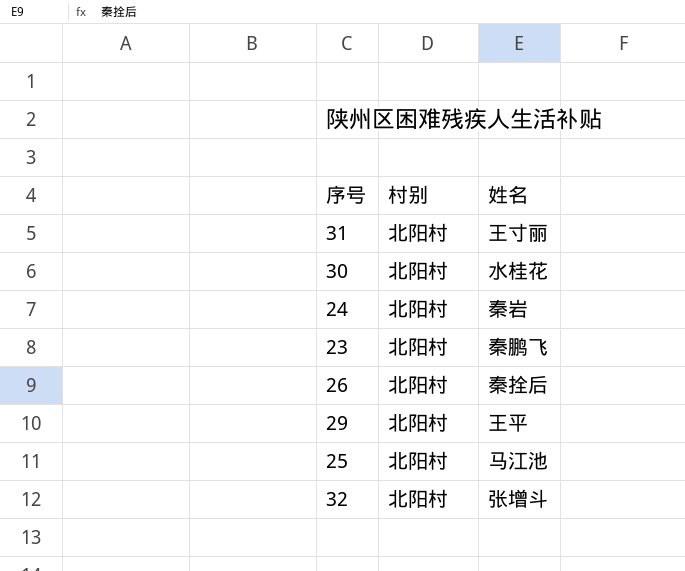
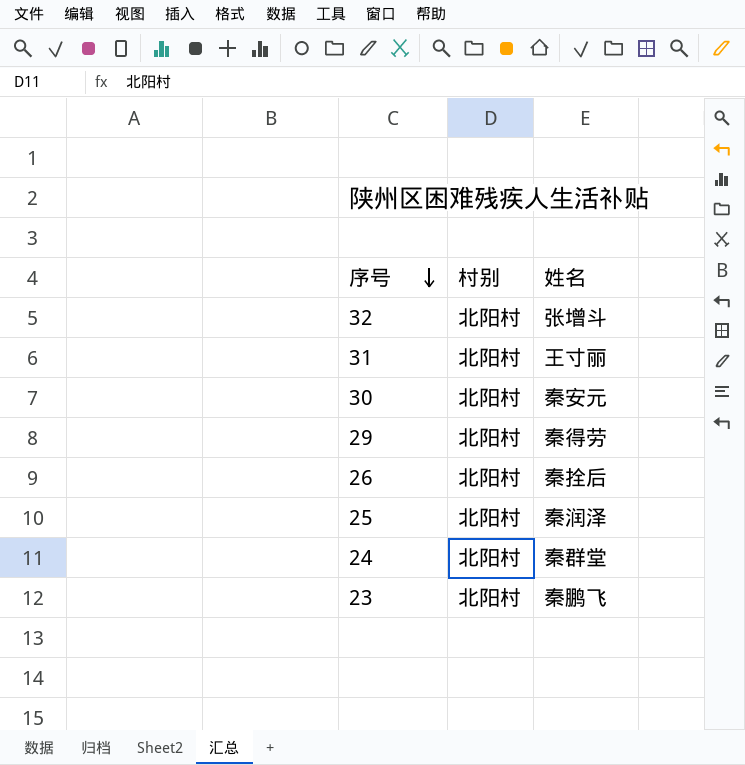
row order: none -> 序号 descending
30 | 姓名: 水桂花 -> 秦安元
29 | 姓名: 王平 -> 秦得劳
25 | 姓名: 马江池 -> 秦润泽
24 | 姓名: 秦岩 -> 秦群堂

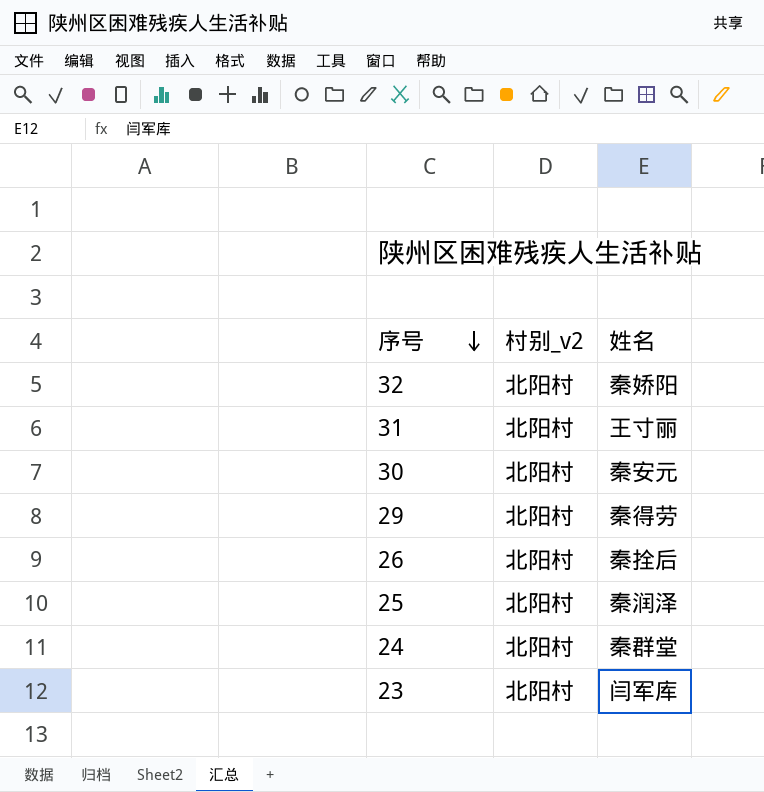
column name: 村别 -> 村别_v2
32 | 姓名: 张增斗 -> 秦娇阳
23 | 姓名: 秦鹏飞 -> 闫军库

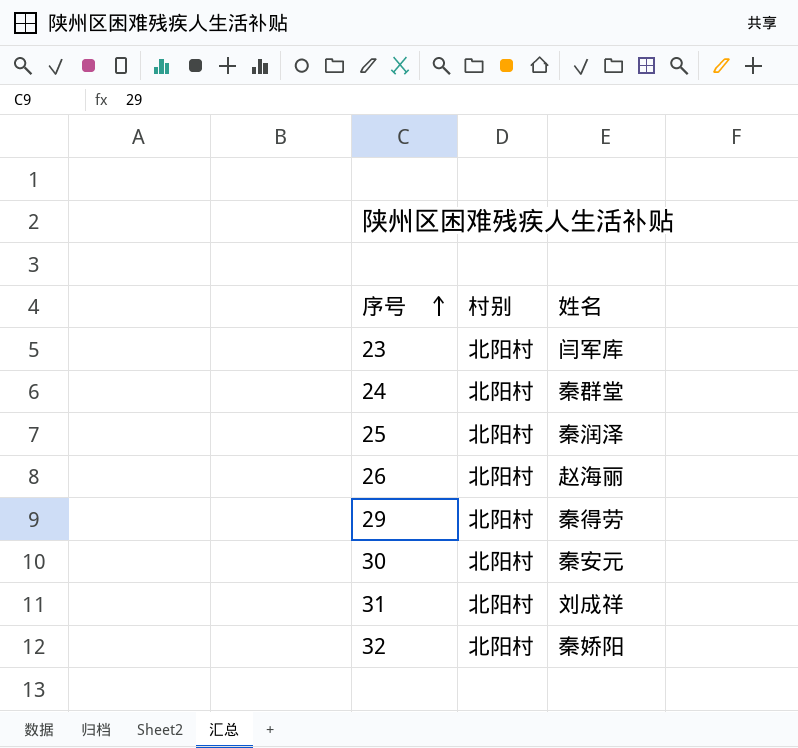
row order: 序号 descending -> 序号 ascending
column name: 村别_v2 -> 村别
26 | 姓名: 秦拴后 -> 赵海丽
31 | 姓名: 王寸丽 -> 刘成祥

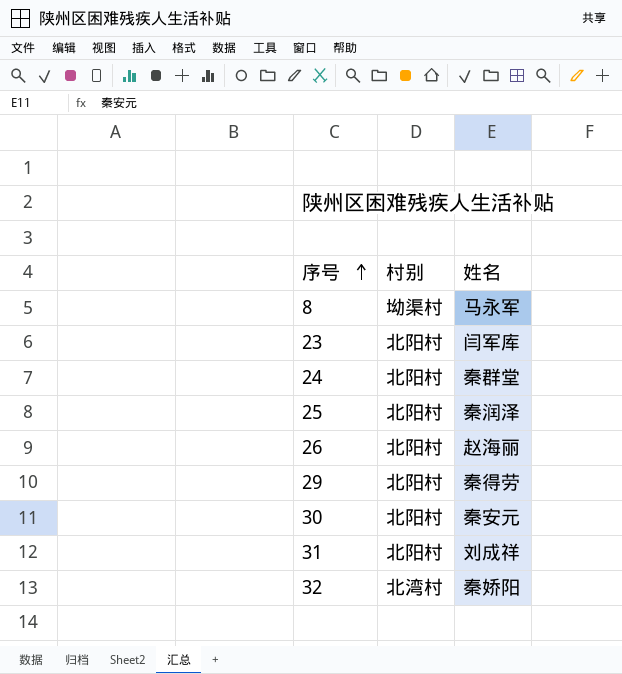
row 8: none -> 坳渠村 | 马永军
32 | 村别: 北阳村 -> 北湾村

